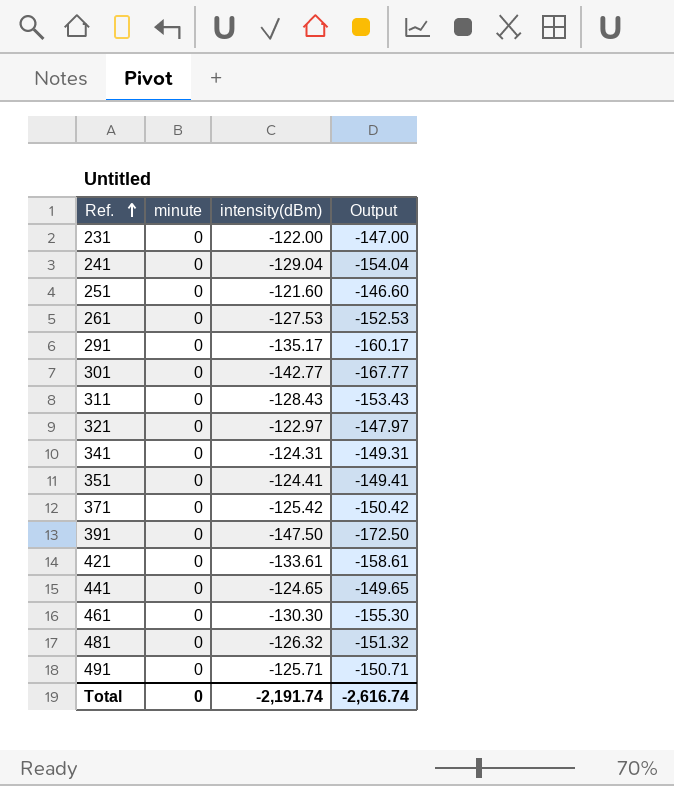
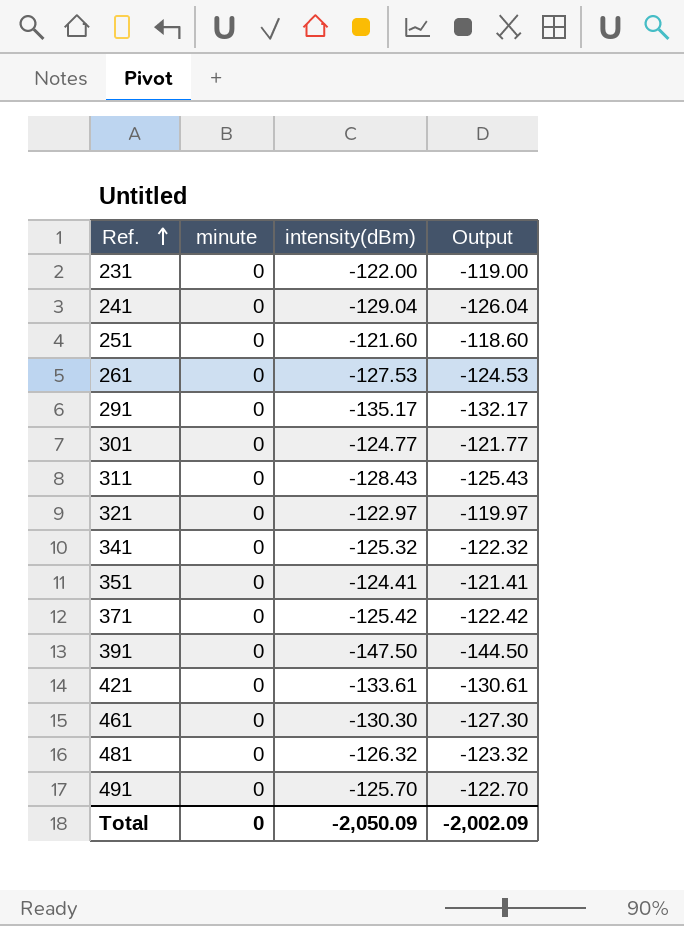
column Output | formula: [intensity(dBm)] - 25 -> [intensity(dBm)] + 3
row 441: 0 | -124.65 | -149.65 -> none
301 | intensity(dBm): -142.77 -> -124.77
341 | intensity(dBm): -124.31 -> -125.32
491 | intensity(dBm): -125.71 -> -125.70
Total | intensity(dBm): -2,191.74 -> -2,050.09
Total | Output: -2,616.74 -> -2,002.09

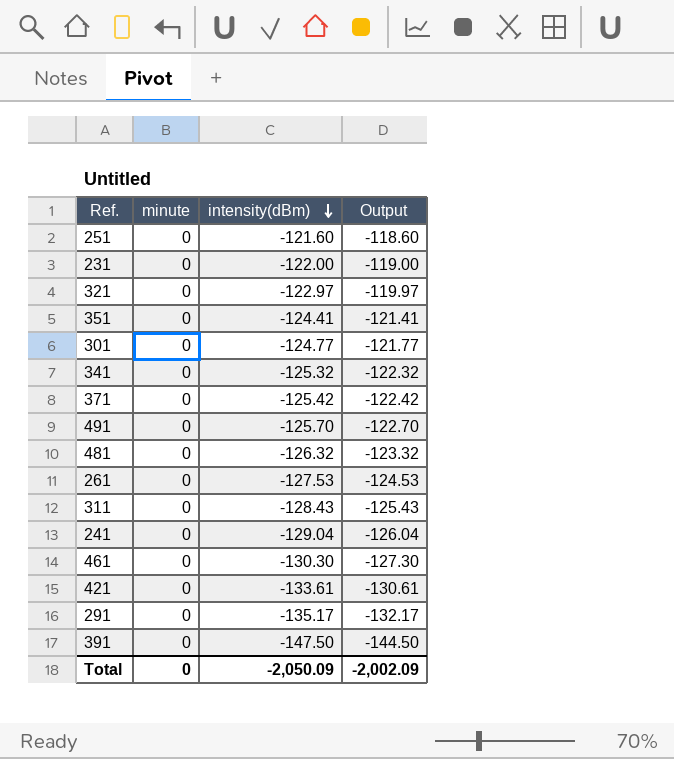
row order: Ref. ascending -> intensity(dBm) descending

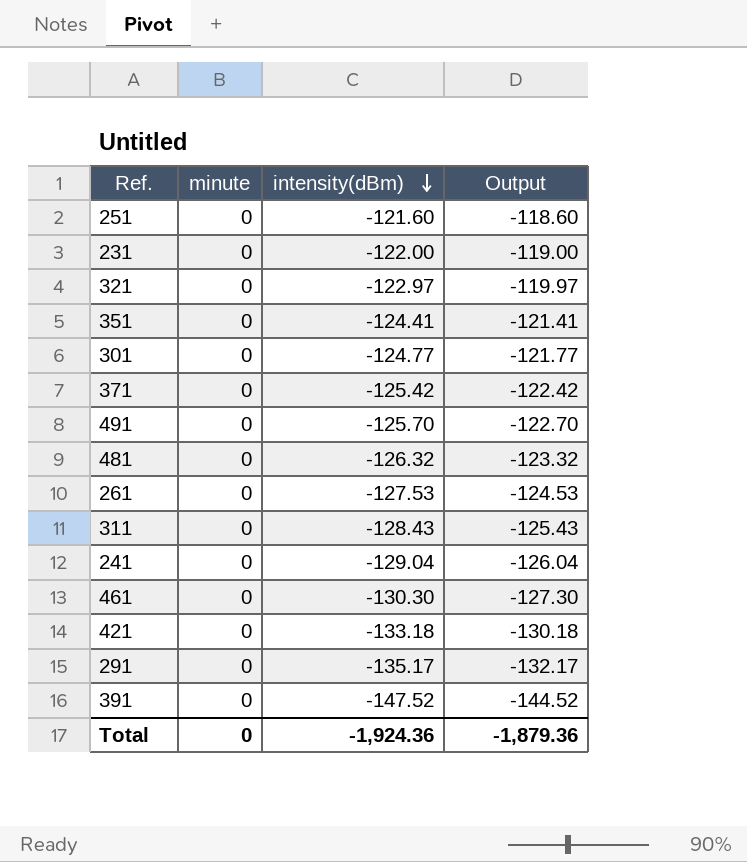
row 341: 0 | -125.32 | -122.32 -> none
421 | intensity(dBm): -133.61 -> -133.18
421 | Output: -130.61 -> -130.18
391 | intensity(dBm): -147.50 -> -147.52
391 | Output: -144.50 -> -144.52
Total | intensity(dBm): -2,050.09 -> -1,924.36
Total | Output: -2,002.09 -> -1,879.36

